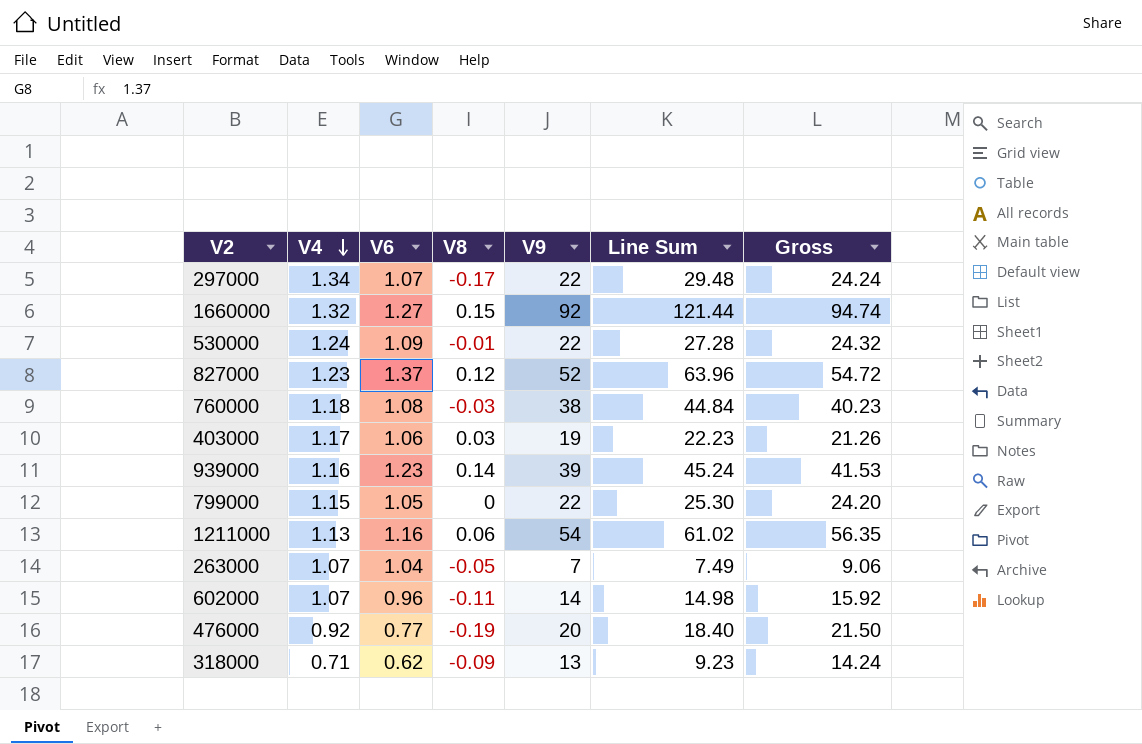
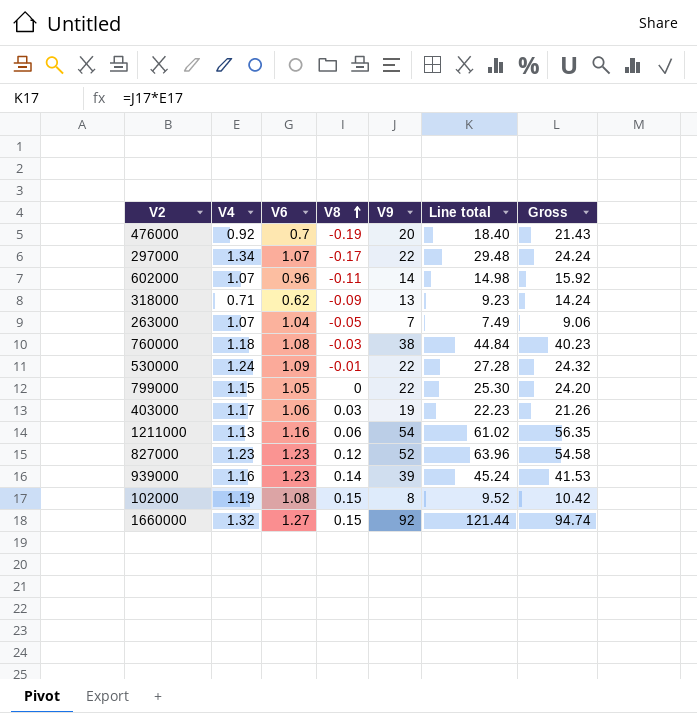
row order: V4 descending -> V8 ascending
column name: Line Sum -> Line total
476000 | V6: 0.77 -> 0.7
476000 | Gross: 21.50 -> 21.43
827000 | V6: 1.37 -> 1.23
827000 | Gross: 54.72 -> 54.58
row 102000: none -> 1.19 | 1.08 | 0.15 | 8 | 9.52 | 10.42

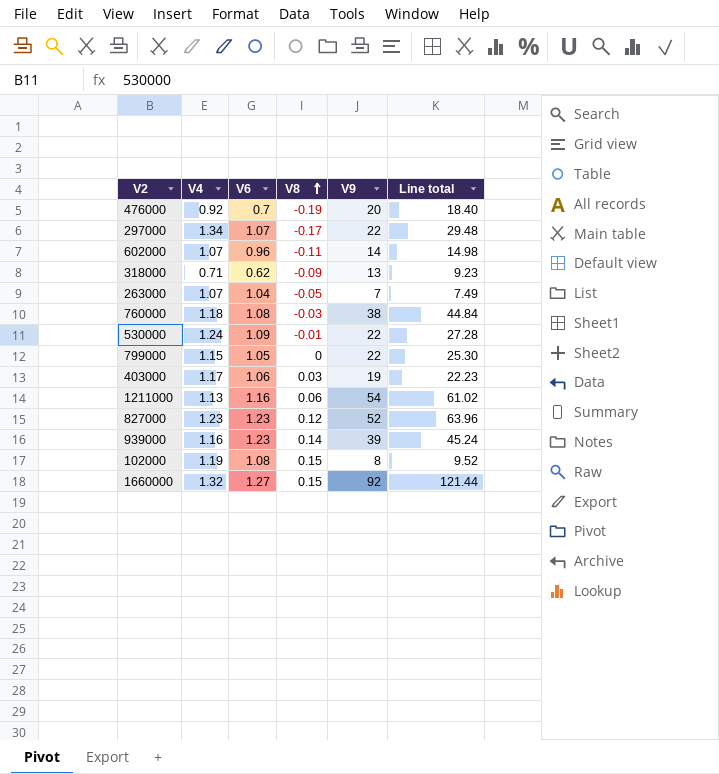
column Gross | formula: [V4] + [V6] + [V8] + [V9] -> none

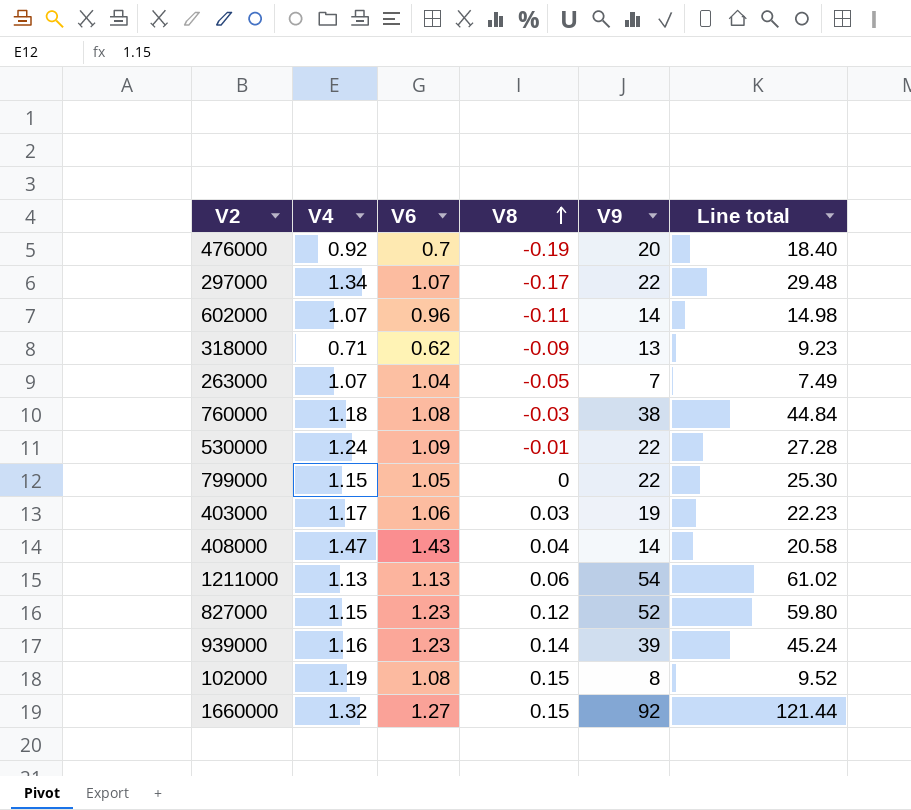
row 408000: none -> 1.47 | 1.43 | 0.04 | 14 | 20.58
1211000 | V6: 1.16 -> 1.13
827000 | V4: 1.23 -> 1.15
827000 | Line total: 63.96 -> 59.80

